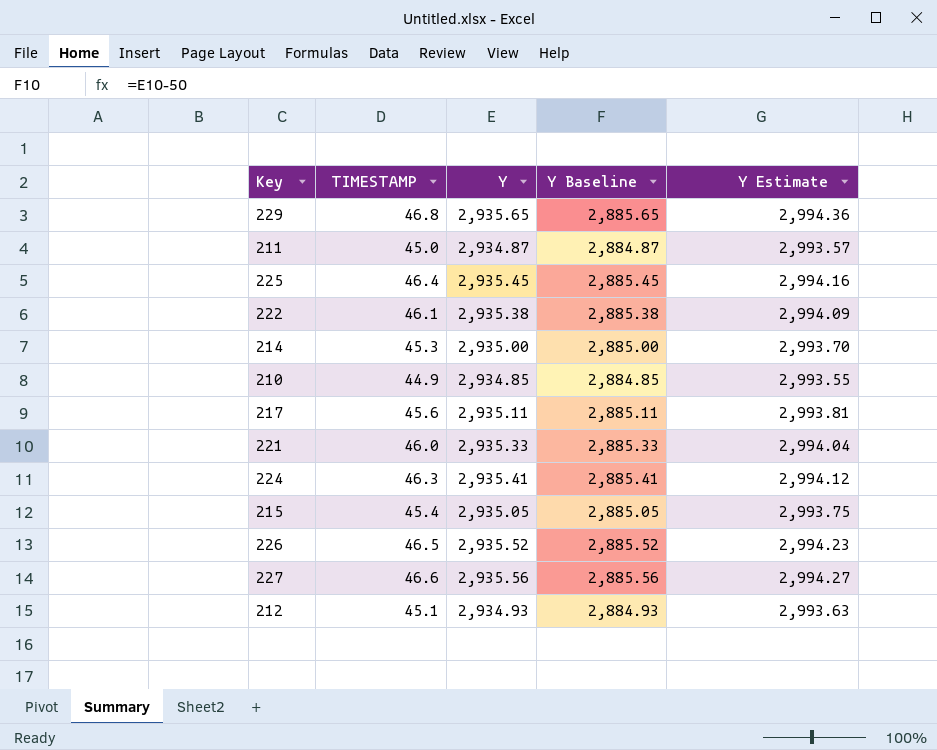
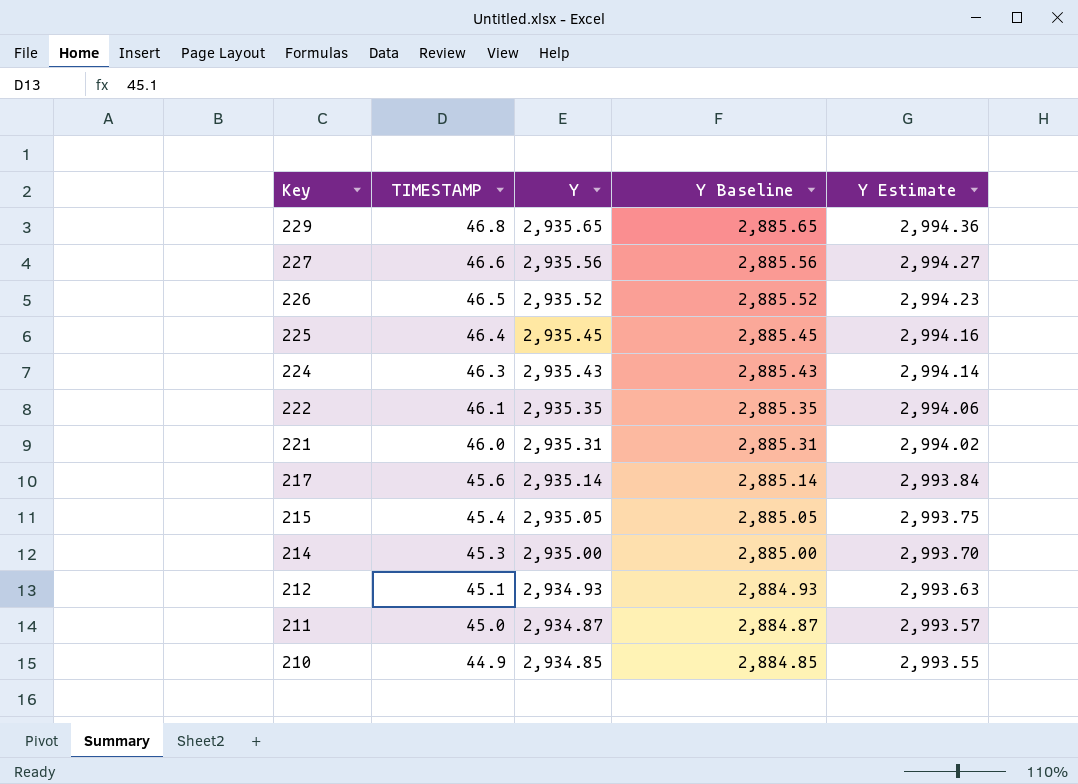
row order: none -> Key descending
224 | Y: 2,935.41 -> 2,935.43
224 | Y Baseline: 2,885.41 -> 2,885.43
224 | Y Estimate: 2,994.12 -> 2,994.14
222 | Y: 2,935.38 -> 2,935.35
222 | Y Baseline: 2,885.38 -> 2,885.35
222 | Y Estimate: 2,994.09 -> 2,994.06
221 | Y: 2,935.33 -> 2,935.31
221 | Y Baseline: 2,885.33 -> 2,885.31
221 | Y Estimate: 2,994.04 -> 2,994.02
217 | Y: 2,935.11 -> 2,935.14
217 | Y Baseline: 2,885.11 -> 2,885.14
217 | Y Estimate: 2,993.81 -> 2,993.84

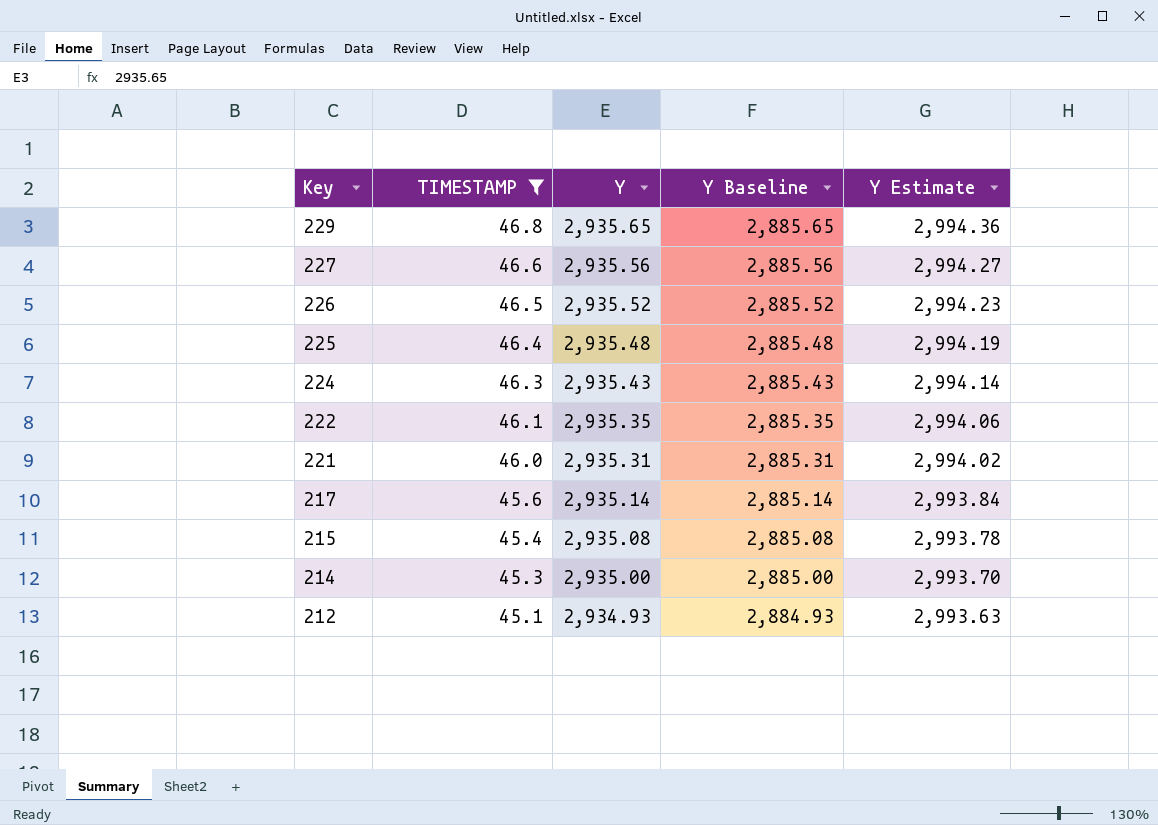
filter: none -> TIMESTAMP >= 45.1
225 | Y: 2,935.45 -> 2,935.48
225 | Y Baseline: 2,885.45 -> 2,885.48
225 | Y Estimate: 2,994.16 -> 2,994.19
215 | Y: 2,935.05 -> 2,935.08
215 | Y Baseline: 2,885.05 -> 2,885.08
215 | Y Estimate: 2,993.75 -> 2,993.78

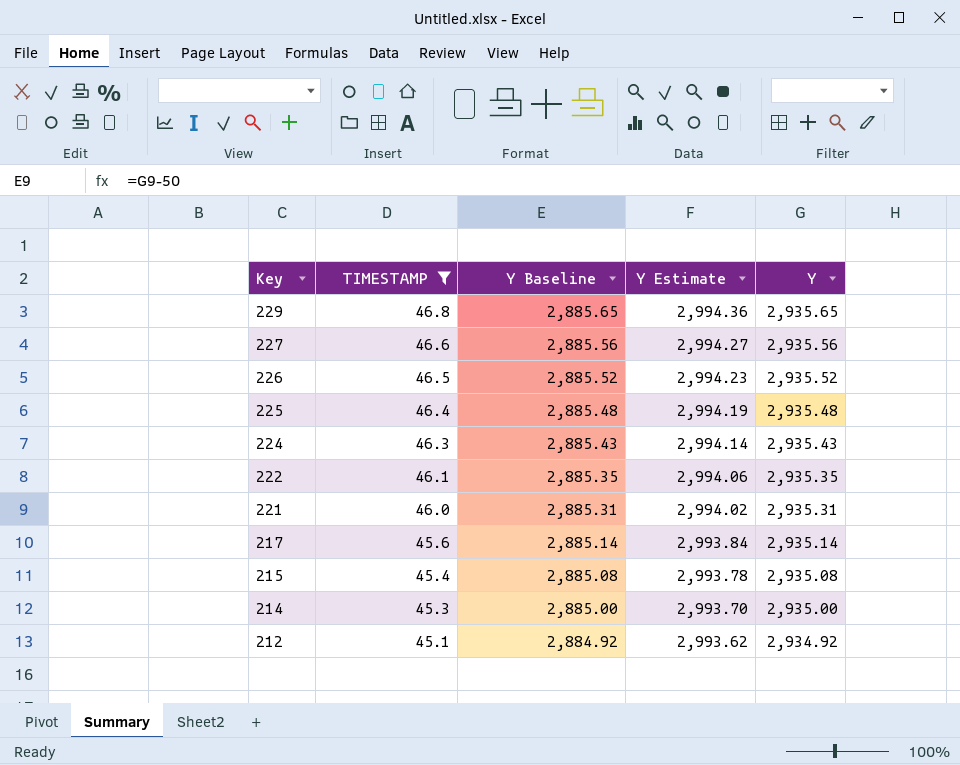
column Y | position: 3 -> 5
212 | Y Baseline: 2,884.93 -> 2,884.92
212 | Y Estimate: 2,993.63 -> 2,993.62
212 | Y: 2,934.93 -> 2,934.92

